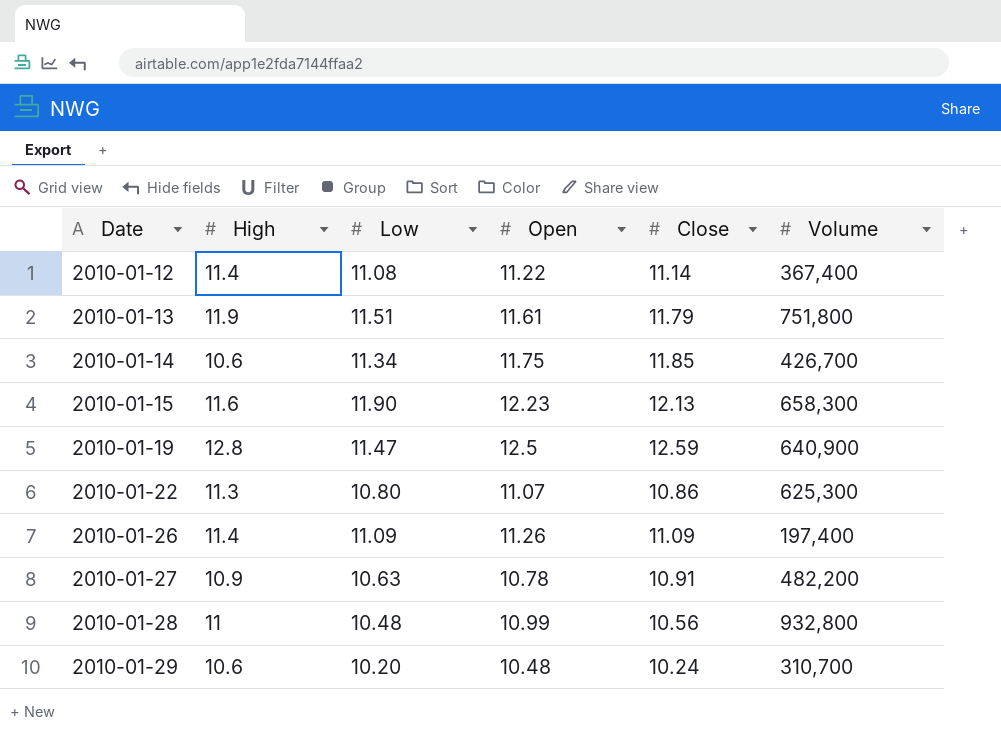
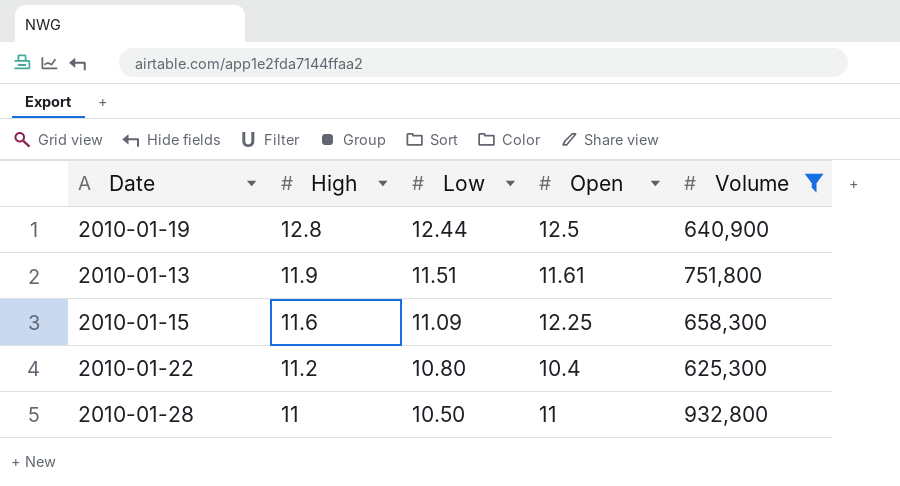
filter: none -> Volume >= 625,300
row order: Date ascending -> High descending
column Close | position: 5 -> none
2010-01-19 | Low: 11.47 -> 12.44
2010-01-15 | Low: 11.90 -> 11.09
2010-01-15 | Open: 12.23 -> 12.25
2010-01-22 | High: 11.3 -> 11.2
2010-01-22 | Open: 11.07 -> 10.4
2010-01-28 | Low: 10.48 -> 10.50
2010-01-28 | Open: 10.99 -> 11

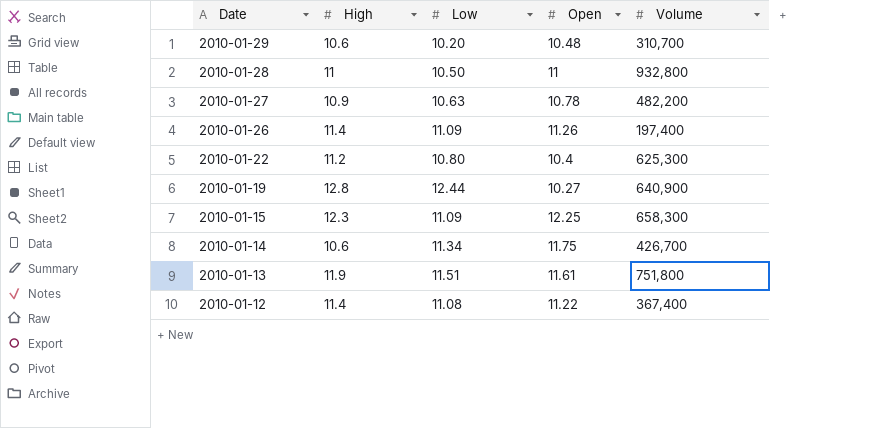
filter: Volume >= 625,300 -> none
row order: High descending -> Date descending
2010-01-19 | Open: 12.5 -> 10.27
2010-01-15 | High: 11.6 -> 12.3

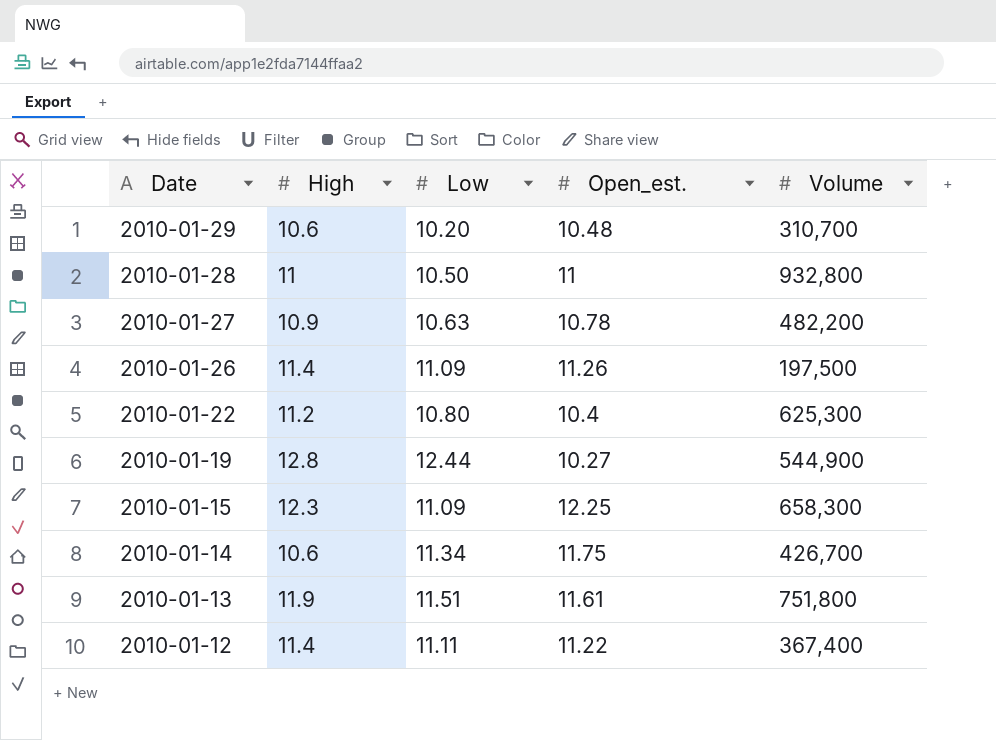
column name: Open -> Open_est.
2010-01-26 | Volume: 197,400 -> 197,500
2010-01-19 | Volume: 640,900 -> 544,900
2010-01-12 | Low: 11.08 -> 11.11

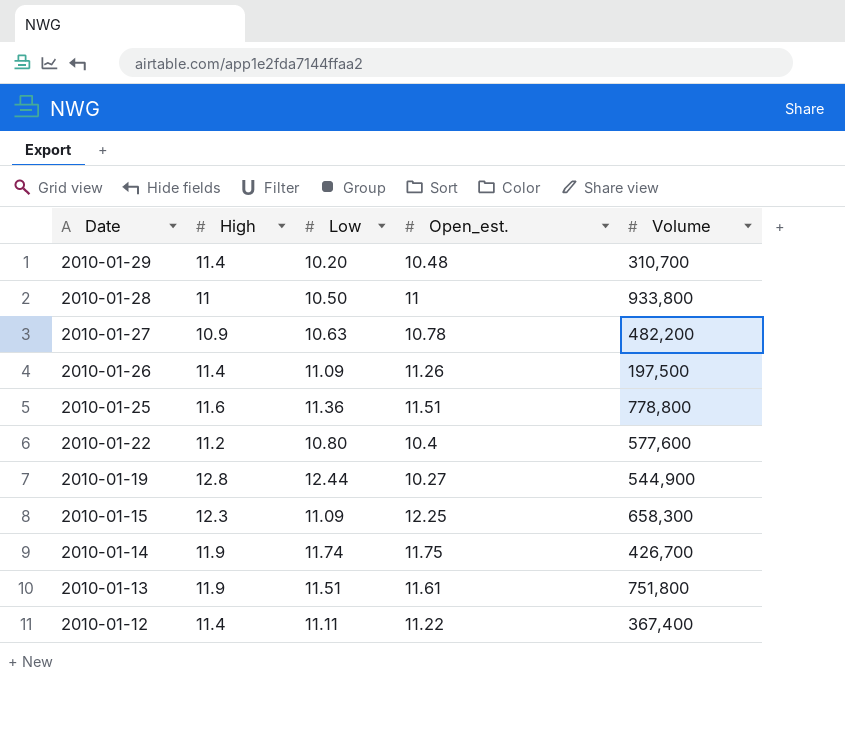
2010-01-29 | High: 10.6 -> 11.4
2010-01-28 | Volume: 932,800 -> 933,800
row 2010-01-25: none -> 11.6 | 11.36 | 11.51 | 778,800
2010-01-22 | Volume: 625,300 -> 577,600
2010-01-14 | High: 10.6 -> 11.9
2010-01-14 | Low: 11.34 -> 11.74

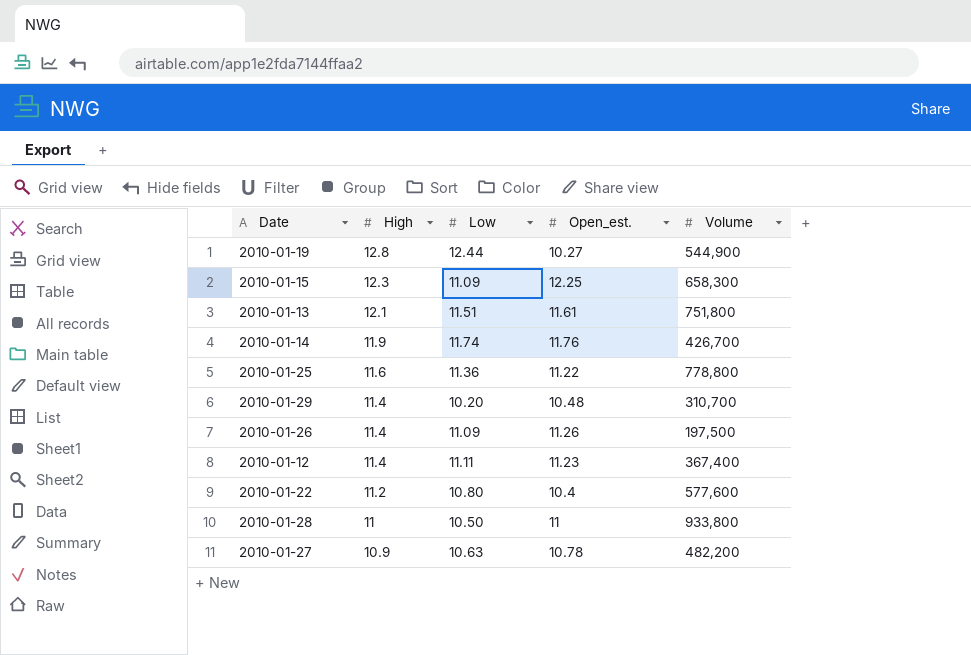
row order: Date descending -> High descending
2010-01-13 | High: 11.9 -> 12.1
2010-01-14 | Open_est.: 11.75 -> 11.76
2010-01-25 | Open_est.: 11.51 -> 11.22
2010-01-12 | Open_est.: 11.22 -> 11.23

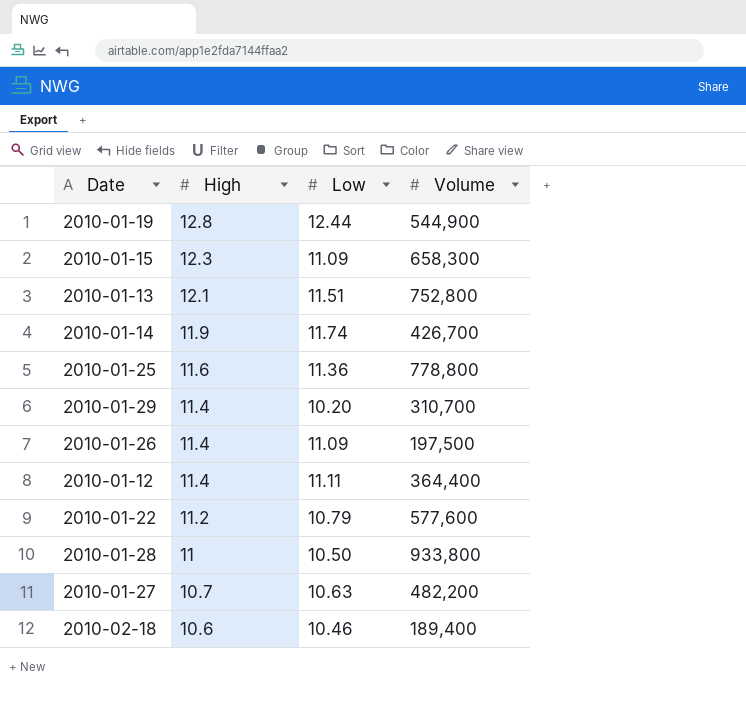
column Open_est. | position: 4 -> none
2010-01-13 | Volume: 751,800 -> 752,800
2010-01-12 | Volume: 367,400 -> 364,400
2010-01-22 | Low: 10.80 -> 10.79
2010-01-27 | High: 10.9 -> 10.7
row 2010-02-18: none -> 10.6 | 10.46 | 189,400

